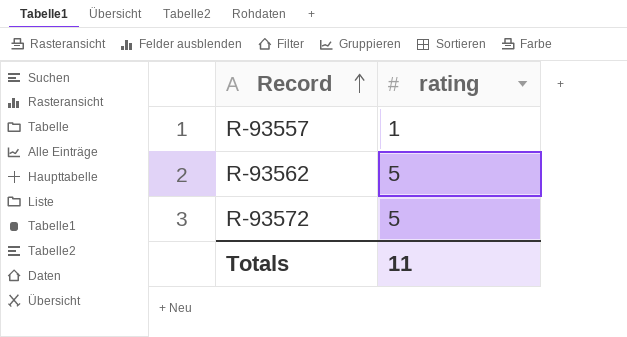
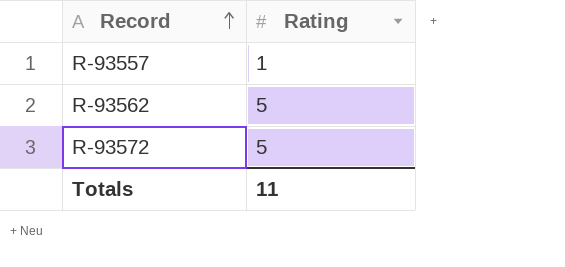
column name: rating -> Rating

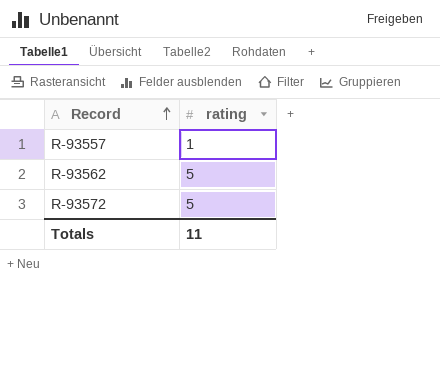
column name: Rating -> rating

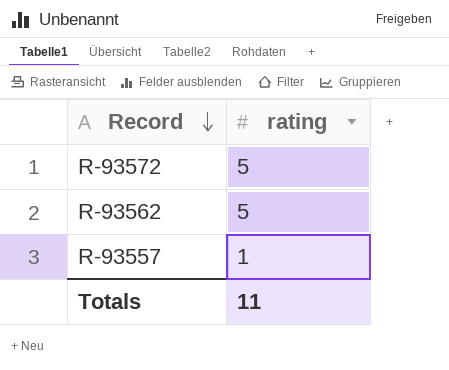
row order: Record ascending -> Record descending

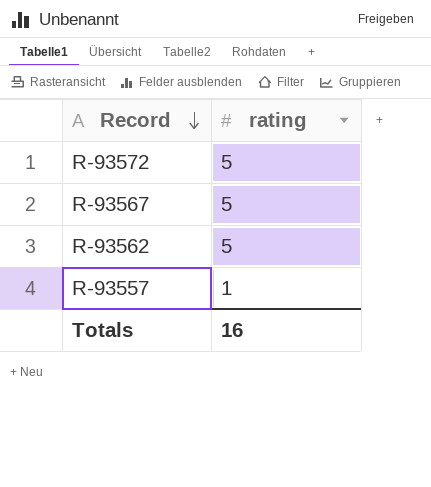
row R-93567: none -> 5
Totals | rating: 11 -> 16

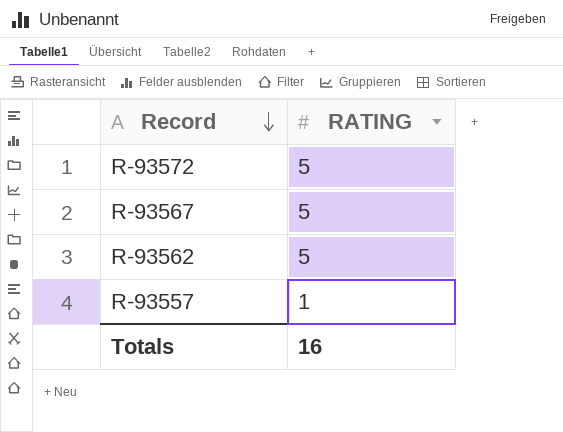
column name: rating -> RATING

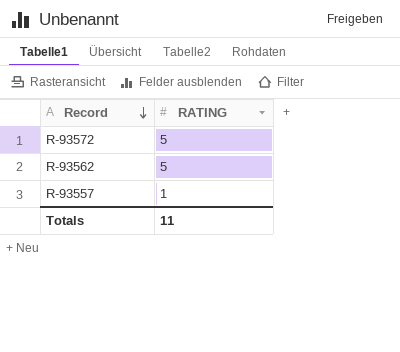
row R-93567: 5 -> none
Totals | RATING: 16 -> 11

